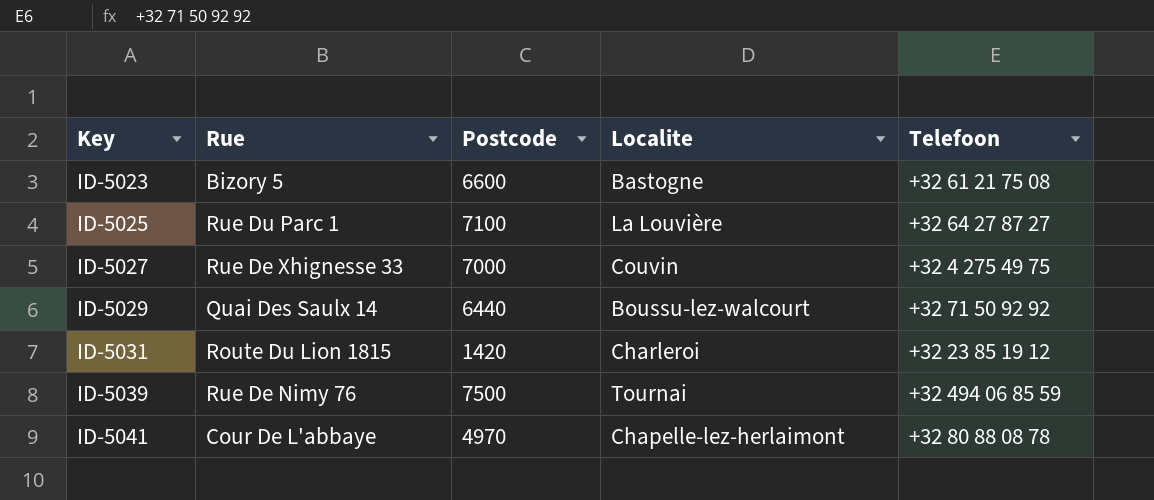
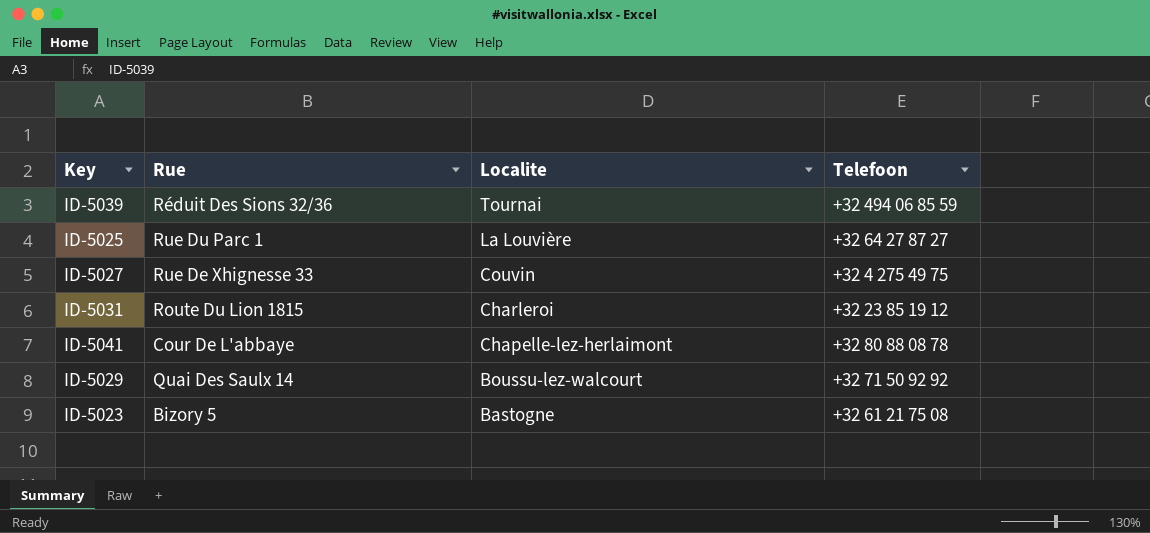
row order: Key ascending -> Localite descending
column Postcode | position: 3 -> none
ID-5039 | Rue: Rue De Nimy 76 -> Réduit Des Sions 32/36

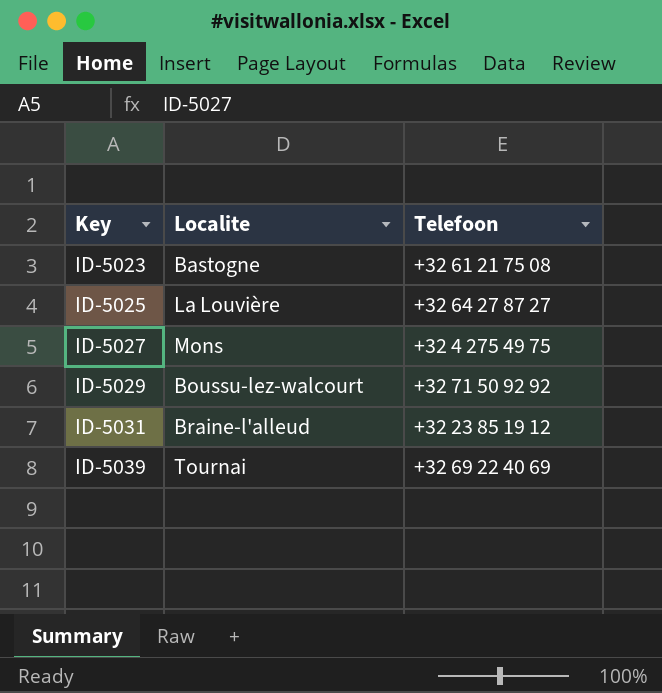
row order: Localite descending -> Key ascending
column Rue | position: 2 -> none
row ID-5041: Cour De L'abbaye | Chapelle-lez-herlaimont | +32 80 88 08 78 -> none
ID-5027 | Localite: Couvin -> Mons
ID-5031 | Localite: Charleroi -> Braine-l'alleud
ID-5039 | Telefoon: +32 494 06 85 59 -> +32 69 22 40 69

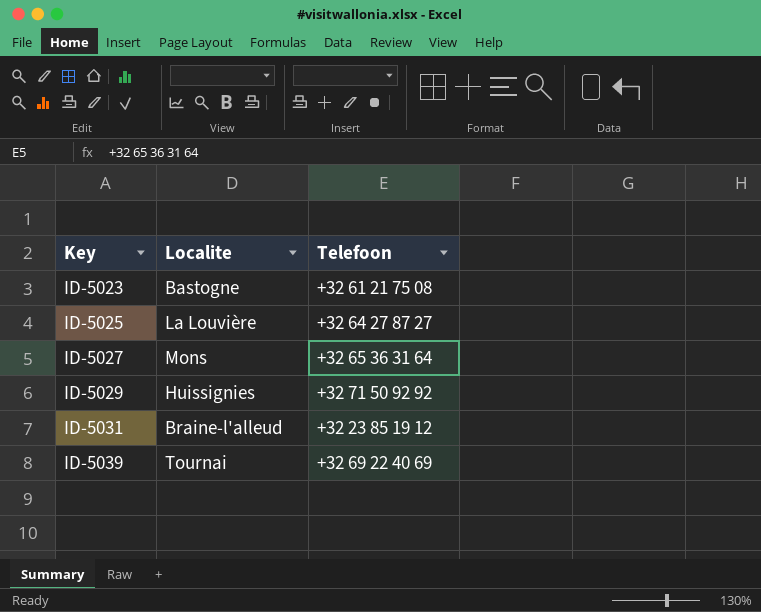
ID-5027 | Telefoon: +32 4 275 49 75 -> +32 65 36 31 64
ID-5029 | Localite: Boussu-lez-walcourt -> Huissignies

